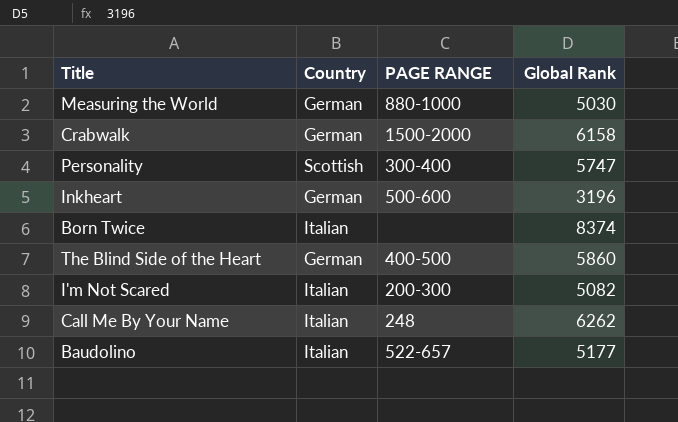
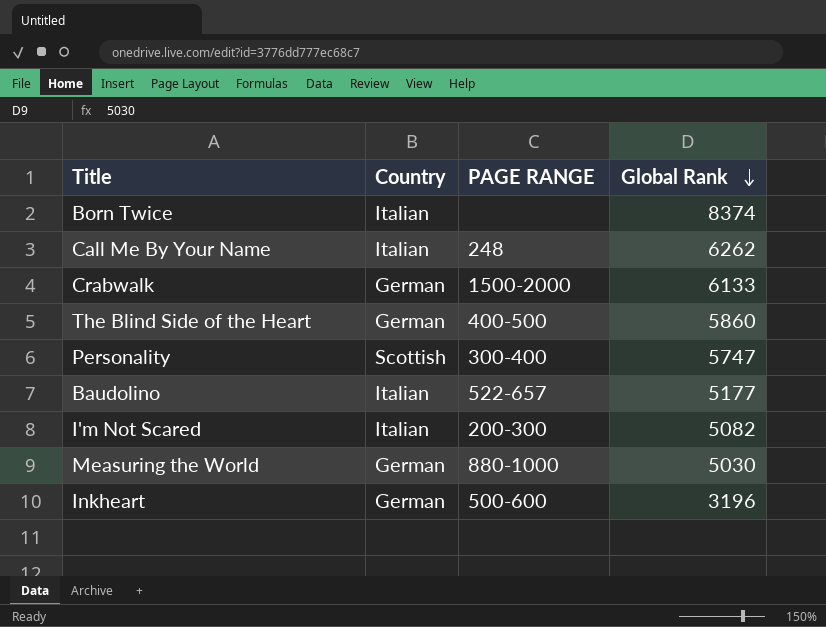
row order: none -> Global Rank descending
Crabwalk | Global Rank: 6158 -> 6133

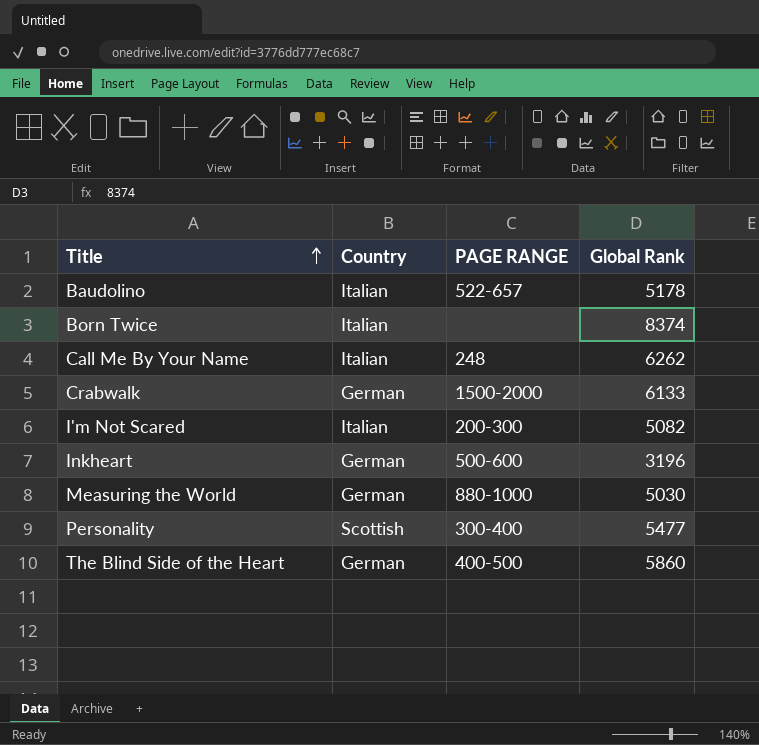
row order: Global Rank descending -> Title ascending
Baudolino | Global Rank: 5177 -> 5178
Personality | Global Rank: 5747 -> 5477

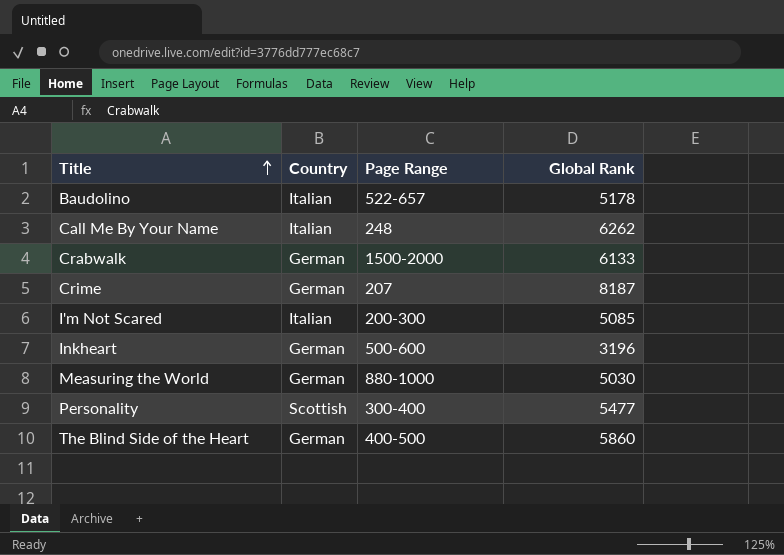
column name: PAGE RANGE -> Page Range
row Born Twice: Italian | none | 8374 -> none
row Crime: none -> German | 207 | 8187
I'm Not Scared | Global Rank: 5082 -> 5085

